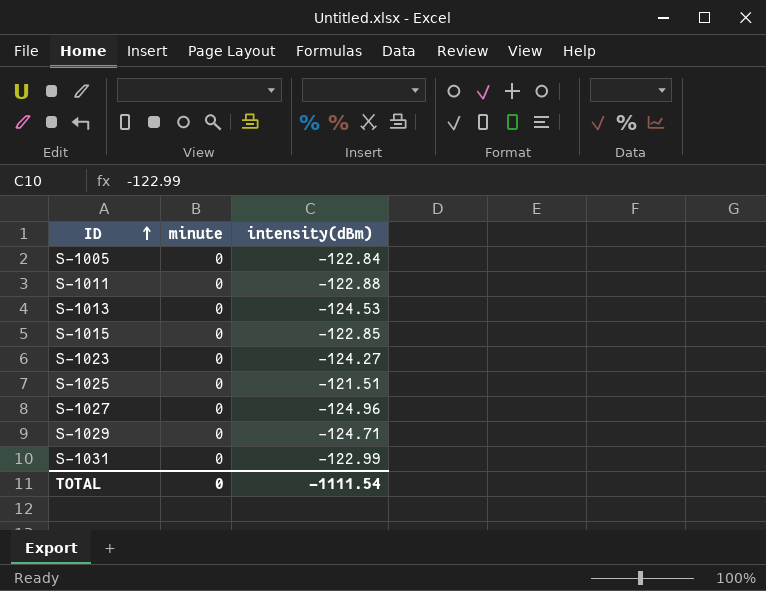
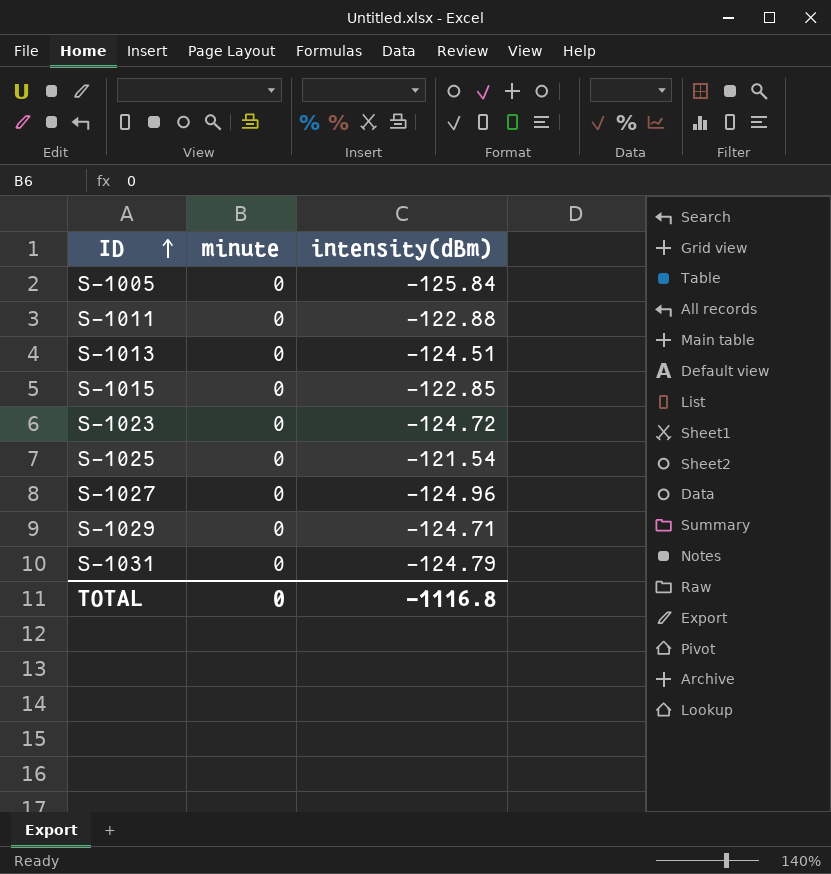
S-1005 | intensity(dBm): -122.84 -> -125.84
S-1013 | intensity(dBm): -124.53 -> -124.51
S-1023 | intensity(dBm): -124.27 -> -124.72
S-1025 | intensity(dBm): -121.51 -> -121.54
S-1031 | intensity(dBm): -122.99 -> -124.79
TOTAL | intensity(dBm): -1111.54 -> -1116.8

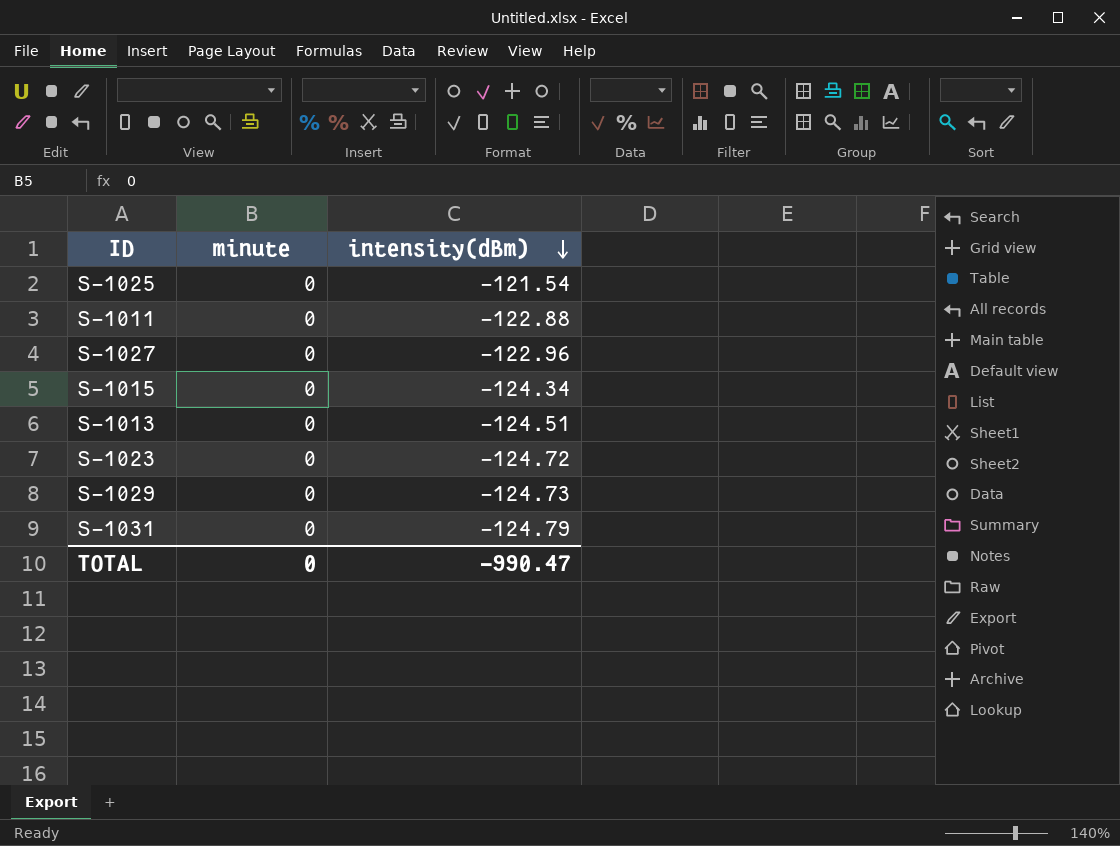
row order: ID ascending -> intensity(dBm) descending
row S-1005: 0 | -125.84 -> none
S-1027 | intensity(dBm): -124.96 -> -122.96
S-1015 | intensity(dBm): -122.85 -> -124.34
S-1029 | intensity(dBm): -124.71 -> -124.73
TOTAL | intensity(dBm): -1116.8 -> -990.47

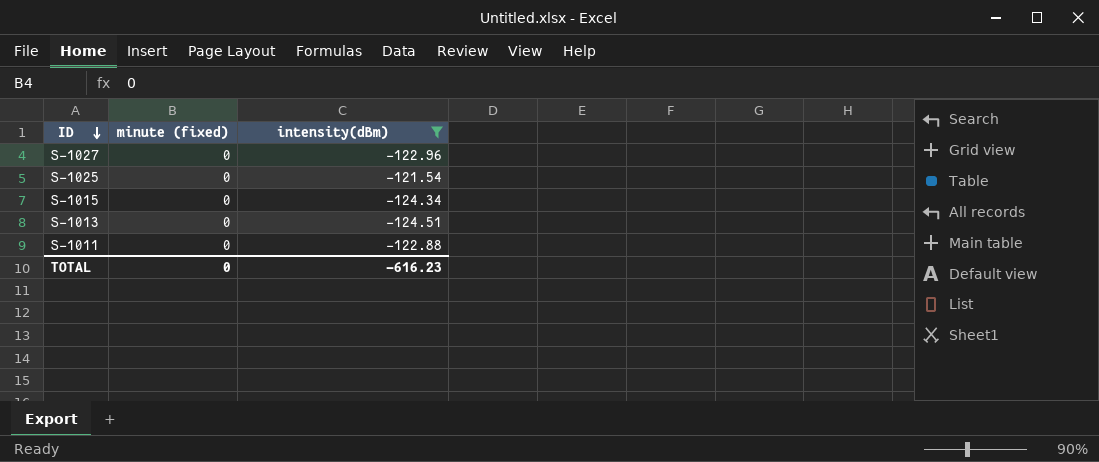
filter: none -> intensity(dBm) >= -124.51
row order: intensity(dBm) descending -> ID descending
column name: minute -> minute (fixed)
TOTAL | intensity(dBm): -990.47 -> -616.23

